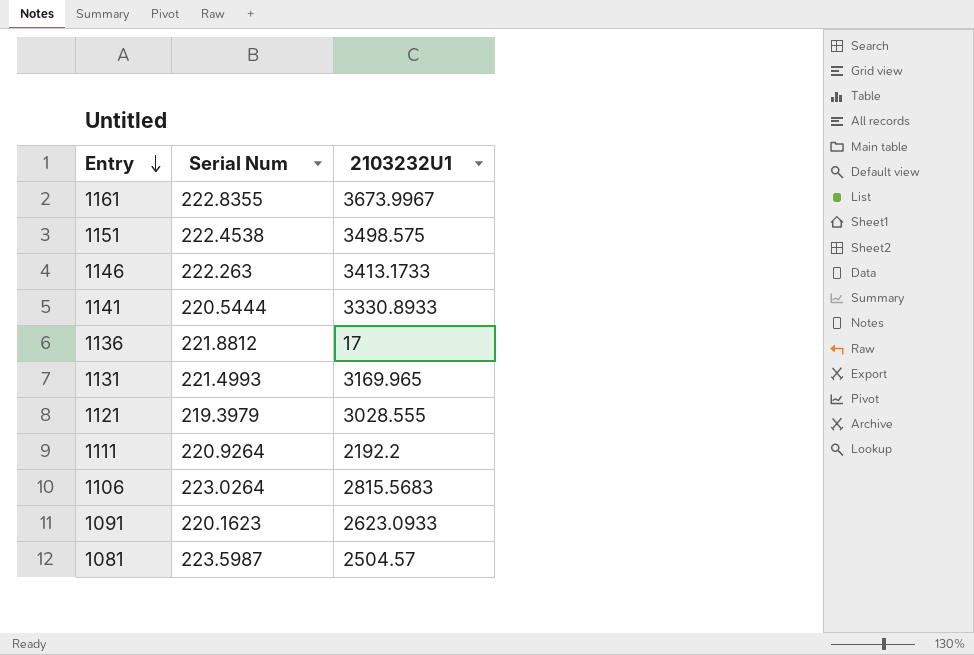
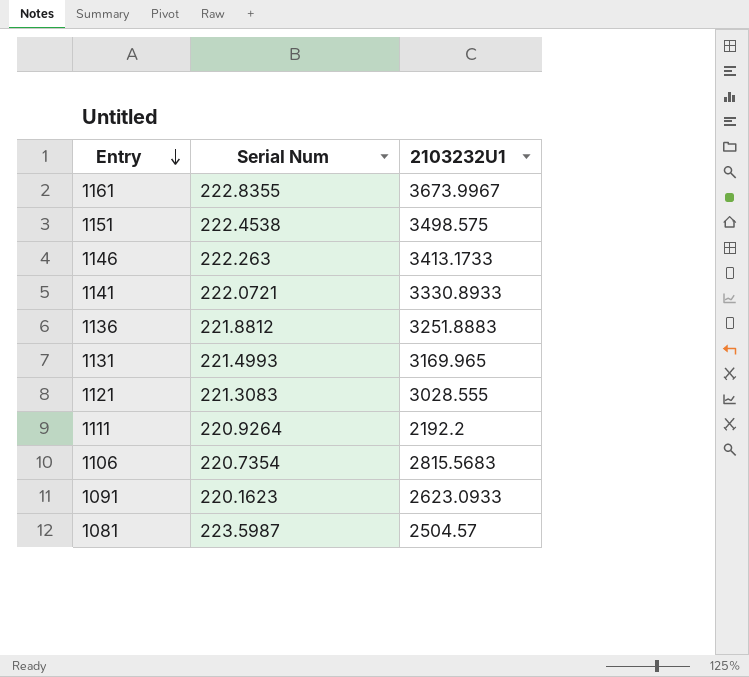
1141 | Serial Num: 220.5444 -> 222.0721
1136 | 2103232U1: 17 -> 3251.8883
1121 | Serial Num: 219.3979 -> 221.3083
1106 | Serial Num: 223.0264 -> 220.7354

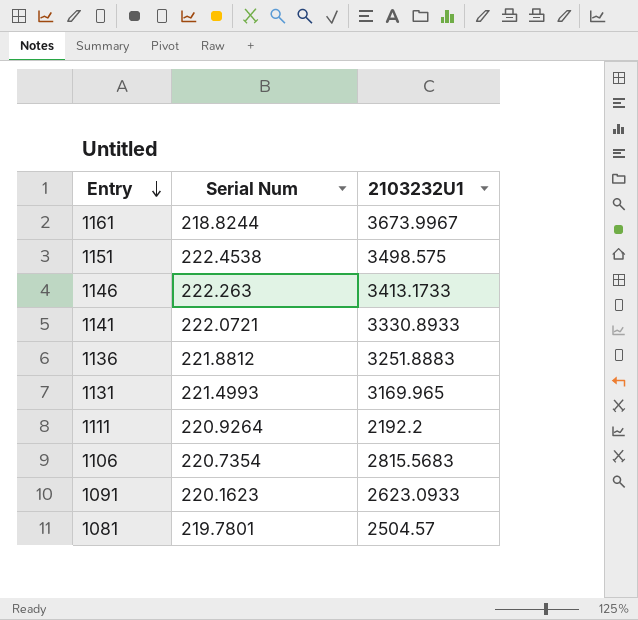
row 1121: 221.3083 | 3028.555 -> none
1161 | Serial Num: 222.8355 -> 218.8244
1081 | Serial Num: 223.5987 -> 219.7801

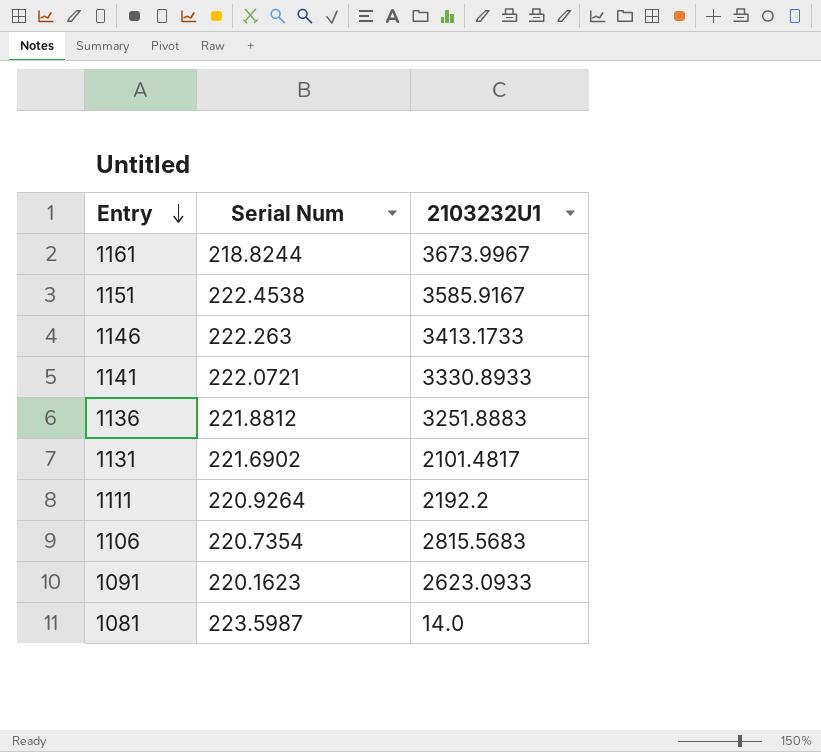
1151 | 2103232U1: 3498.575 -> 3585.9167
1131 | Serial Num: 221.4993 -> 221.6902
1131 | 2103232U1: 3169.965 -> 2101.4817
1081 | Serial Num: 219.7801 -> 223.5987
1081 | 2103232U1: 2504.57 -> 14.0

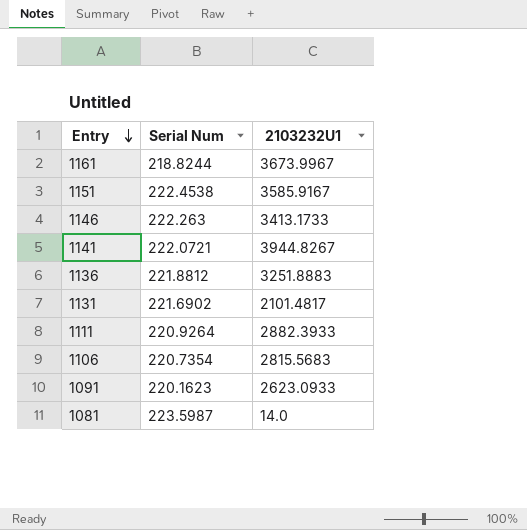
1141 | 2103232U1: 3330.8933 -> 3944.8267
1111 | 2103232U1: 2192.2 -> 2882.3933

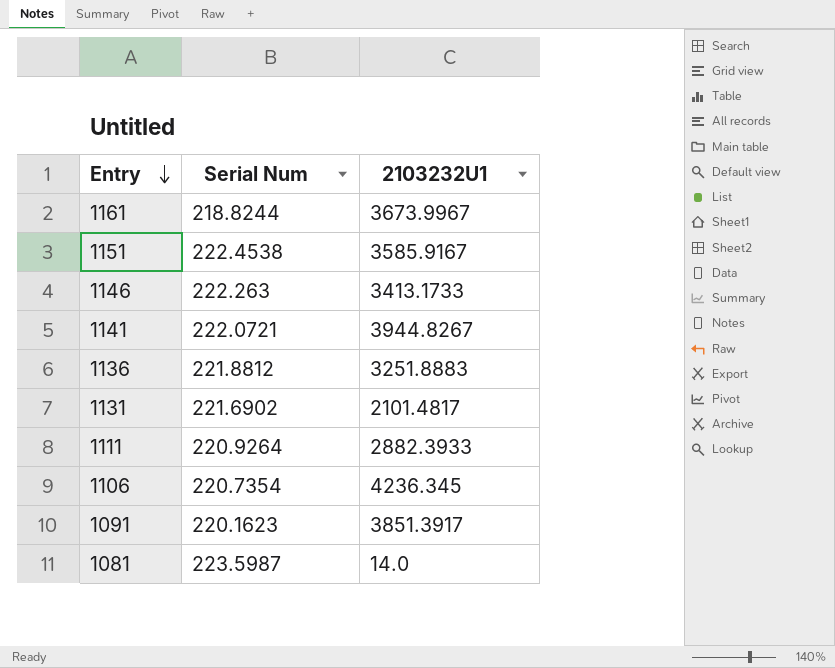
1106 | 2103232U1: 2815.5683 -> 4236.345
1091 | 2103232U1: 2623.0933 -> 3851.3917

